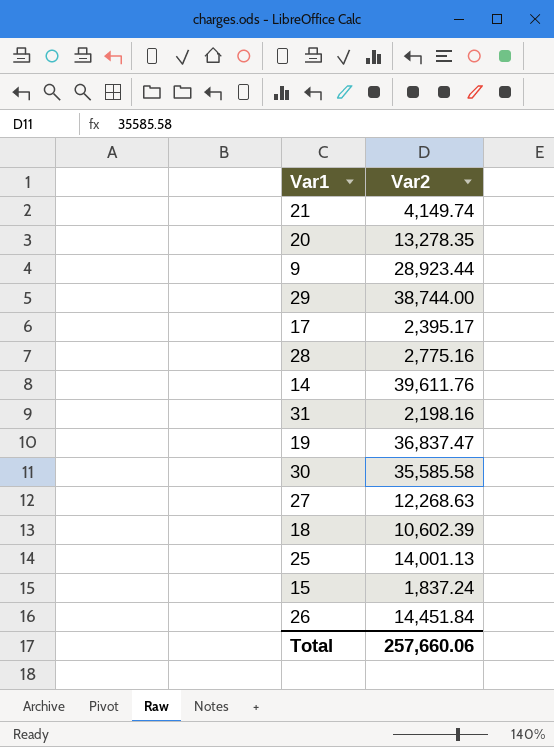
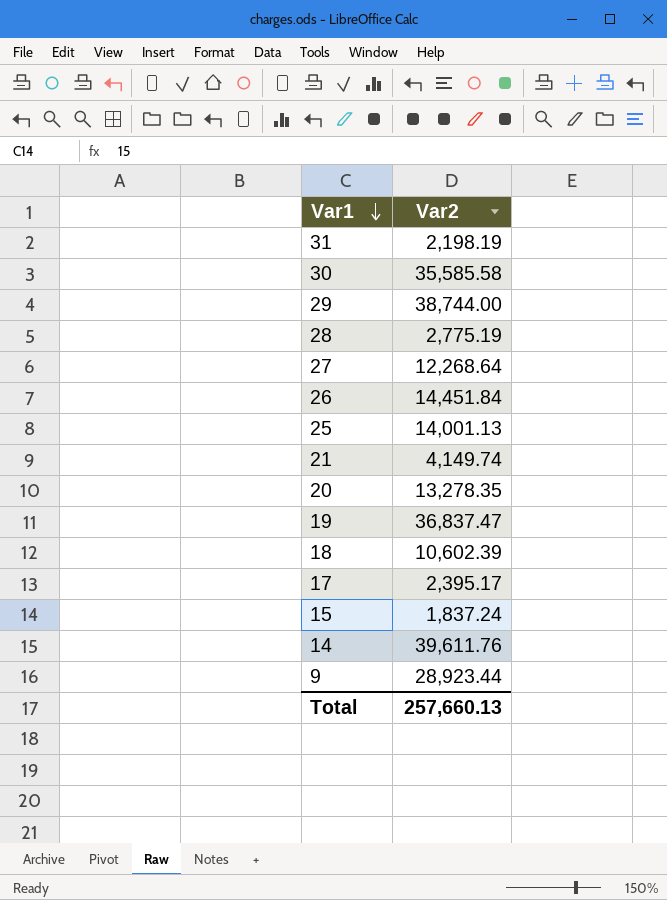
row order: none -> Var1 descending
31 | Var2: 2,198.16 -> 2,198.19
28 | Var2: 2,775.16 -> 2,775.19
27 | Var2: 12,268.63 -> 12,268.64
Total | Var2: 257,660.06 -> 257,660.13

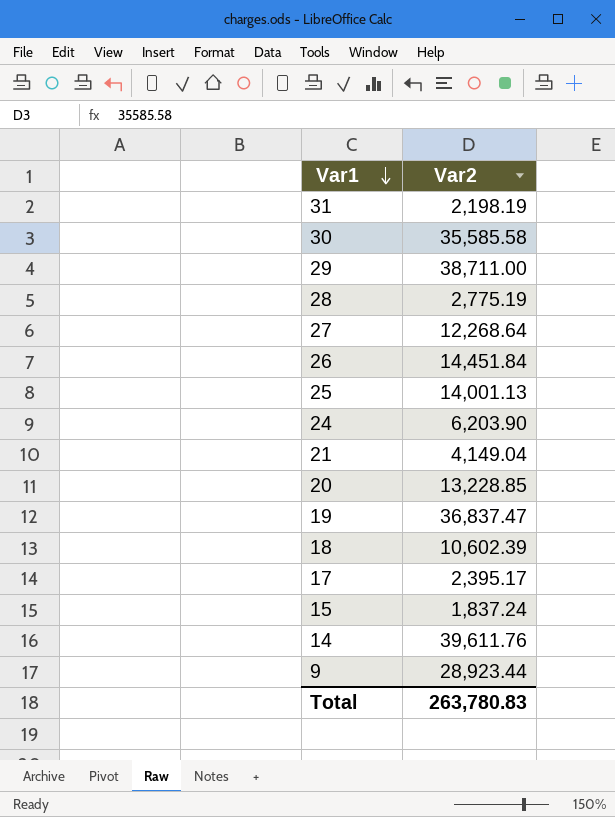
29 | Var2: 38,744.00 -> 38,711.00
row 24: none -> 6,203.90
21 | Var2: 4,149.74 -> 4,149.04
20 | Var2: 13,278.35 -> 13,228.85
Total | Var2: 257,660.13 -> 263,780.83

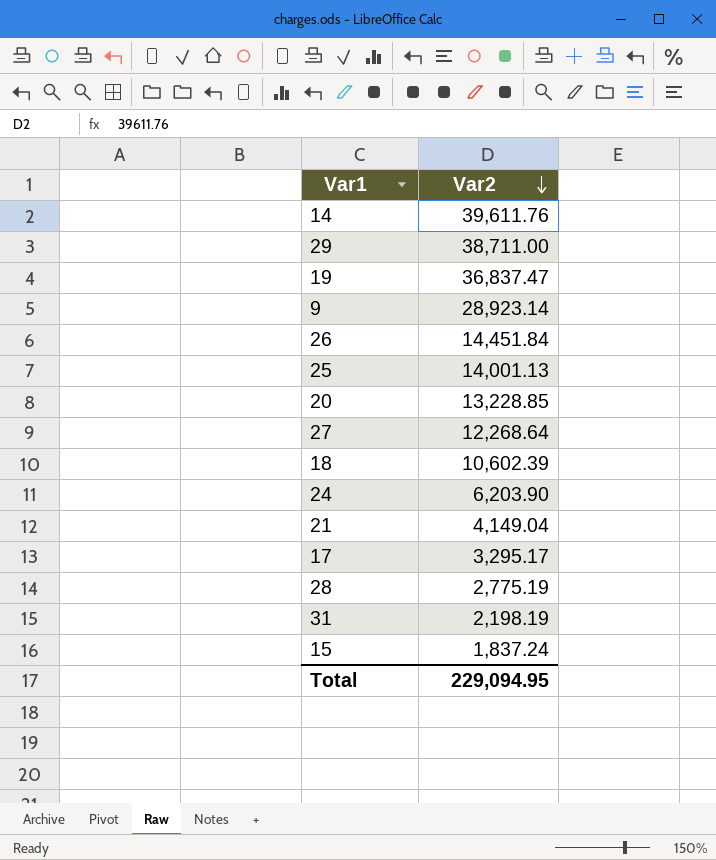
row order: Var1 descending -> Var2 descending
row 30: 35,585.58 -> none
9 | Var2: 28,923.44 -> 28,923.14
17 | Var2: 2,395.17 -> 3,295.17
Total | Var2: 263,780.83 -> 229,094.95

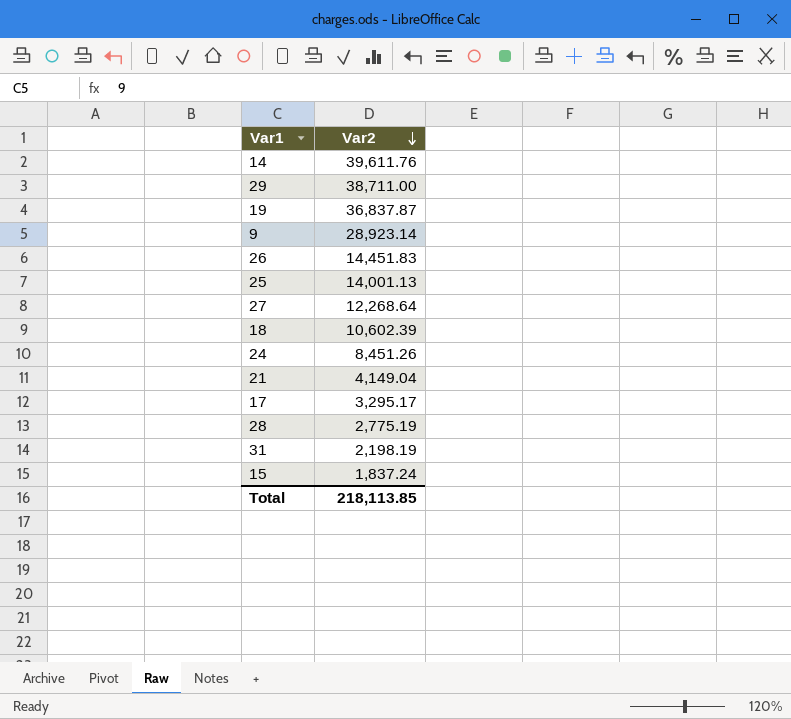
row 20: 13,228.85 -> none
19 | Var2: 36,837.47 -> 36,837.87
26 | Var2: 14,451.84 -> 14,451.83
24 | Var2: 6,203.90 -> 8,451.26
Total | Var2: 229,094.95 -> 218,113.85

